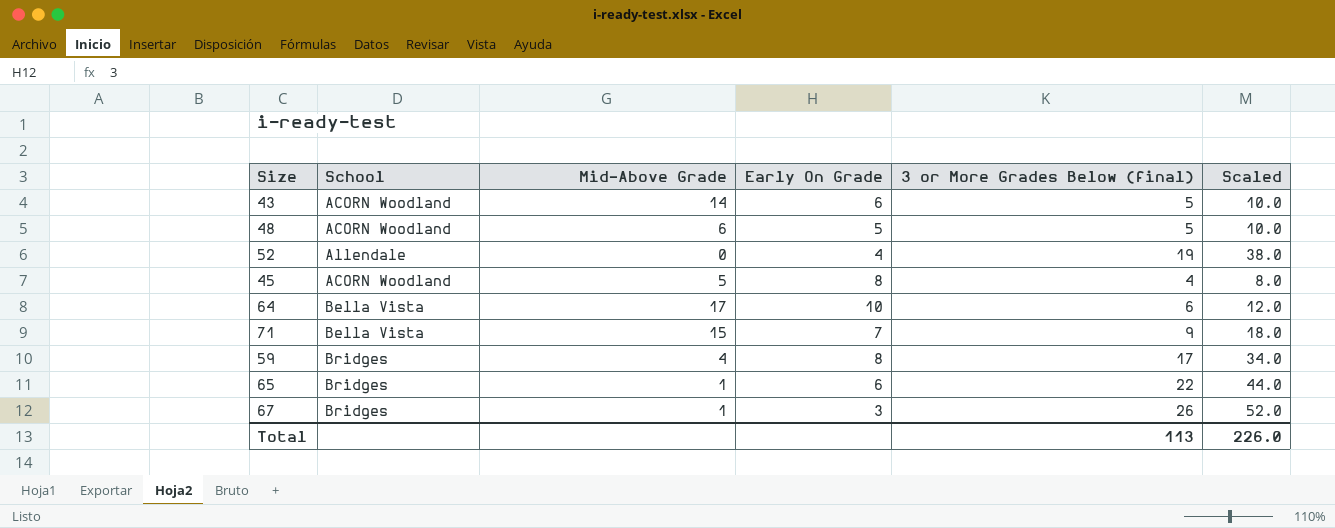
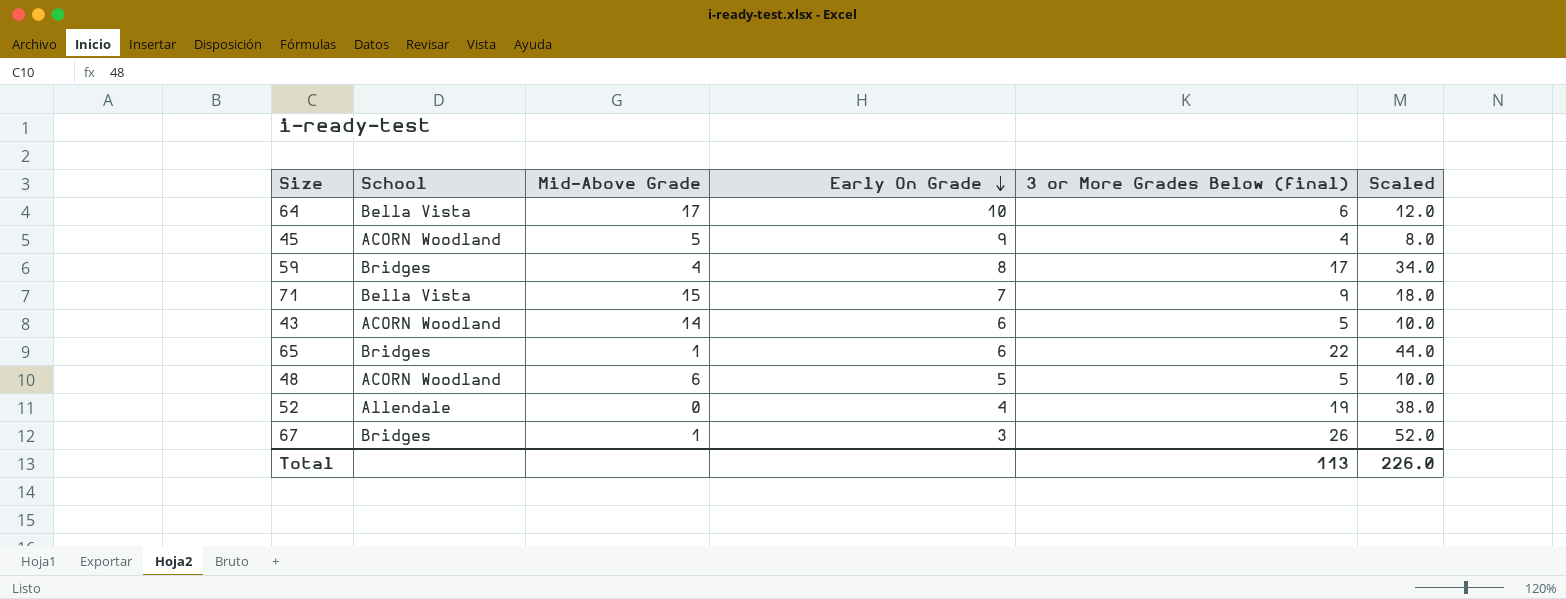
row order: none -> Early On Grade descending
45 | Early On Grade: 8 -> 9

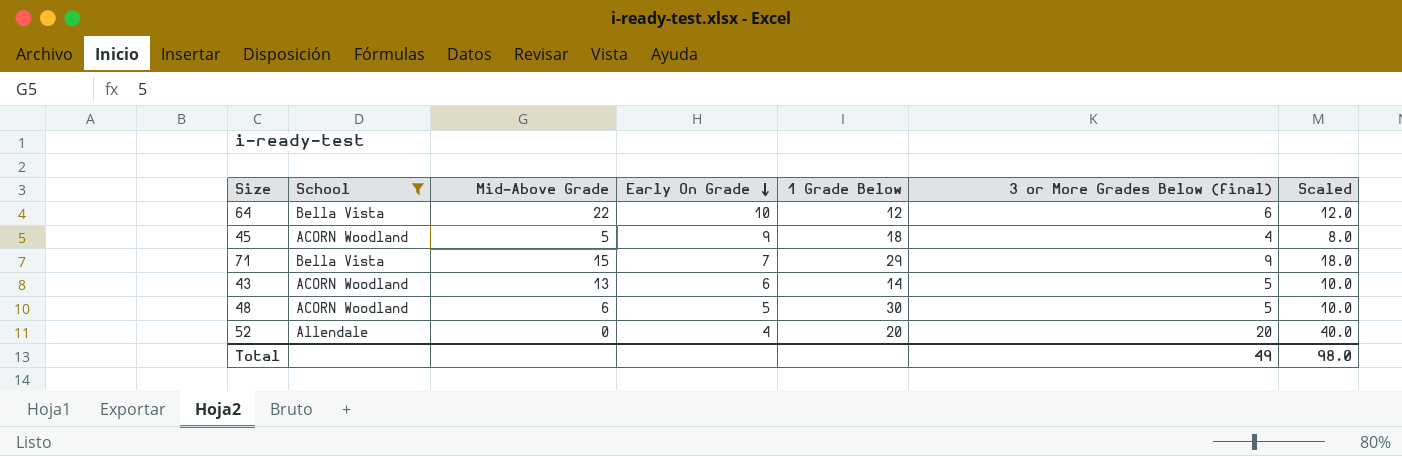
filter: none -> School != Bridges
column 1 Grade Below | position: none -> 5
64 | Mid-Above Grade: 17 -> 22
43 | Mid-Above Grade: 14 -> 13
52 | 3 or More Grades Below (final): 19 -> 20
52 | Scaled: 38.0 -> 40.0
Total | 3 or More Grades Below (final): 113 -> 49
Total | Scaled: 226.0 -> 98.0

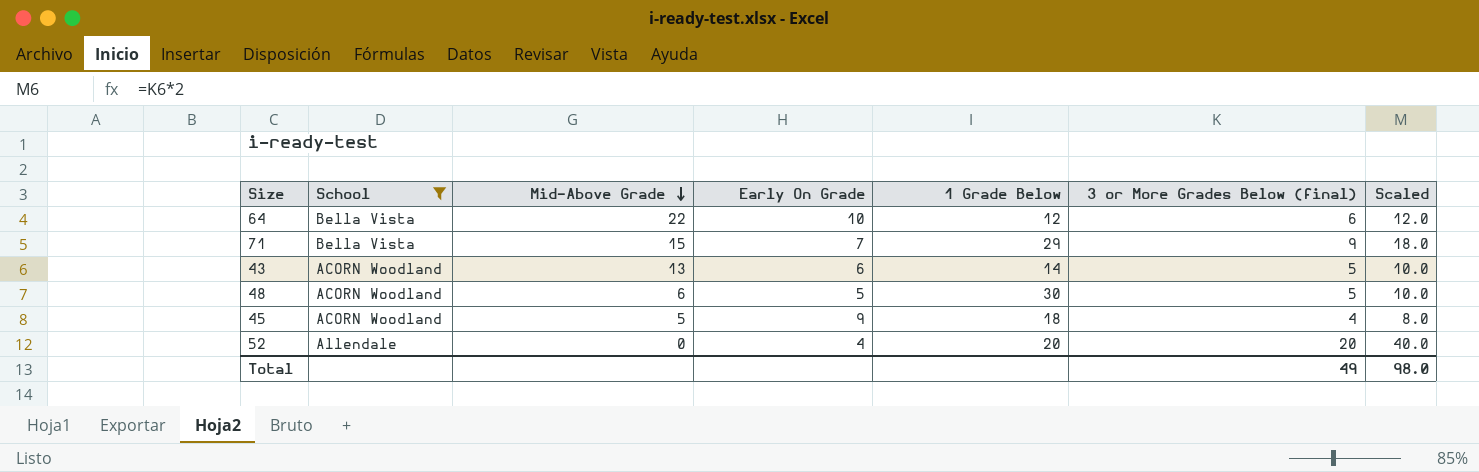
row order: Early On Grade descending -> Mid-Above Grade descending

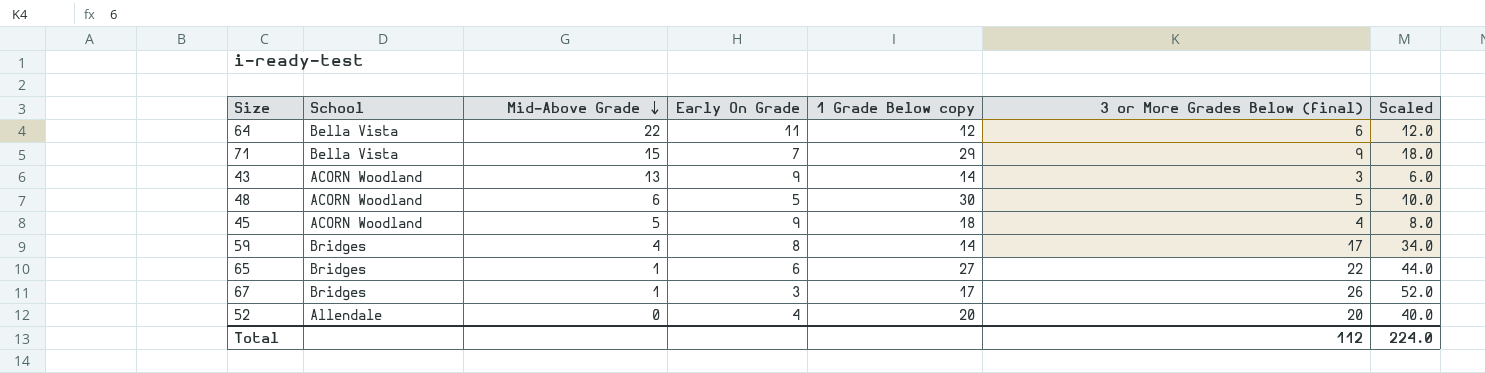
filter: School != Bridges -> none
column name: 1 Grade Below -> 1 Grade Below copy
64 | Early On Grade: 10 -> 11
43 | Early On Grade: 6 -> 9
43 | 3 or More Grades Below (final): 5 -> 3
43 | Scaled: 10.0 -> 6.0
Total | 3 or More Grades Below (final): 49 -> 112
Total | Scaled: 98.0 -> 224.0

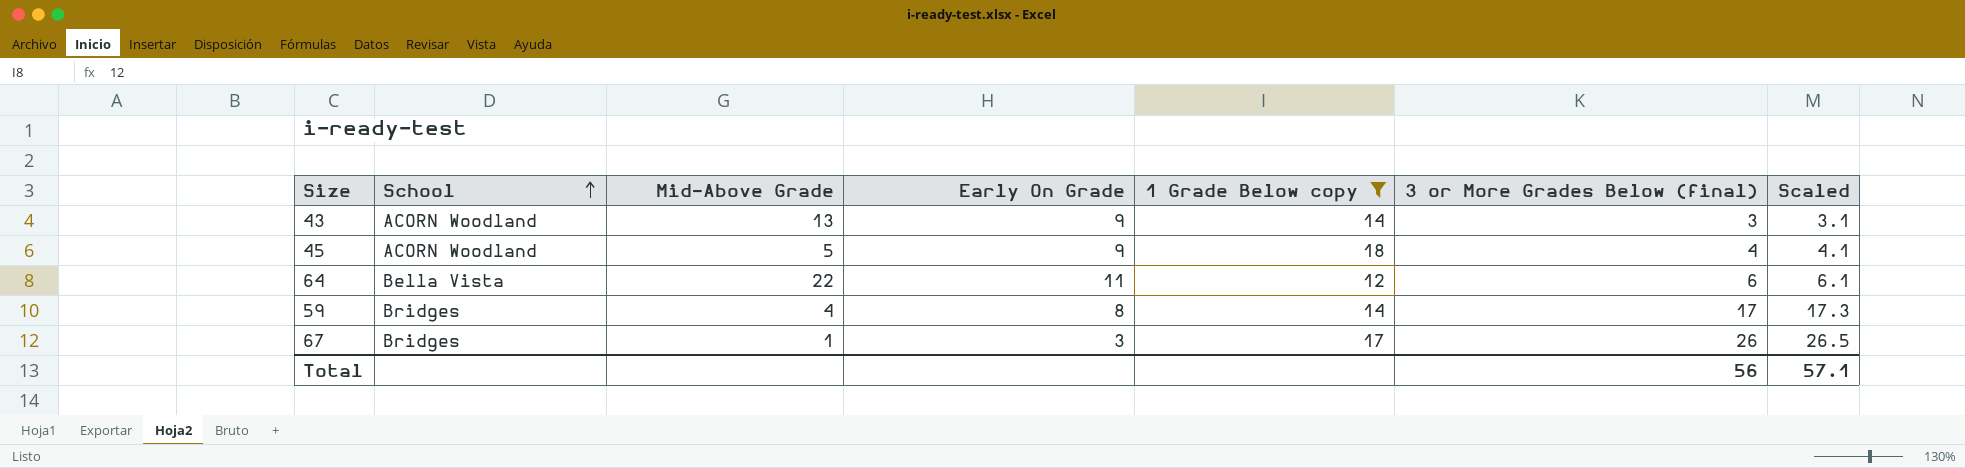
filter: none -> 1 Grade Below copy <= 18
row order: Mid-Above Grade descending -> School ascending
column Scaled | formula: [3 or More Grades Below (final)] * 2 -> [3 or More Grades Below (final)] * 1.02
Total | 3 or More Grades Below (final): 112 -> 56
Total | Scaled: 224.0 -> 57.1

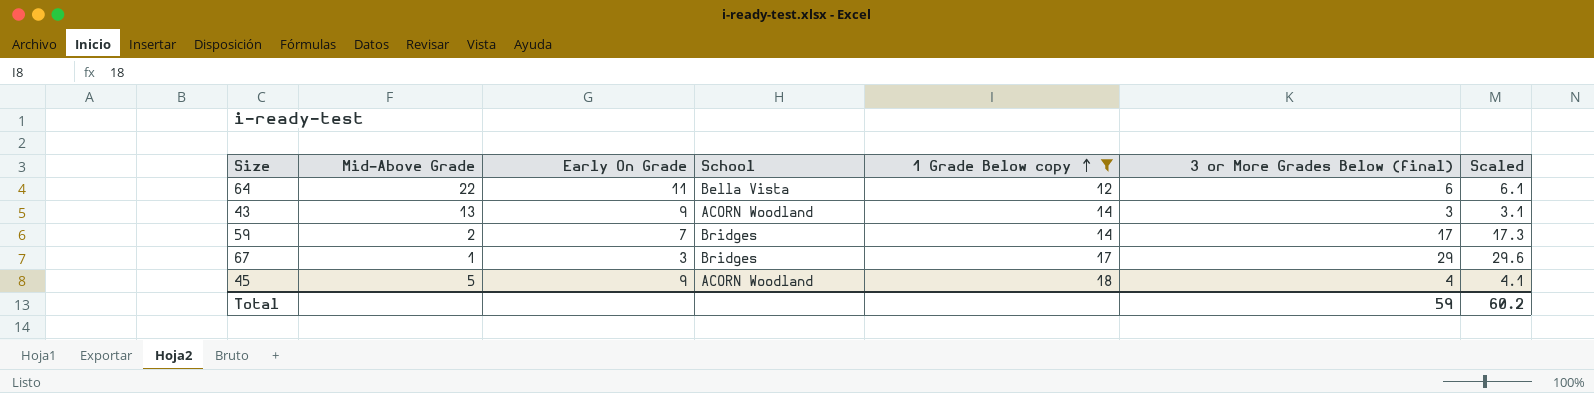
row order: School ascending -> 1 Grade Below copy ascending
column School | position: 2 -> 4
59 | Mid-Above Grade: 4 -> 2
59 | Early On Grade: 8 -> 7
67 | 3 or More Grades Below (final): 26 -> 29
67 | Scaled: 26.5 -> 29.6
Total | 3 or More Grades Below (final): 56 -> 59
Total | Scaled: 57.1 -> 60.2

